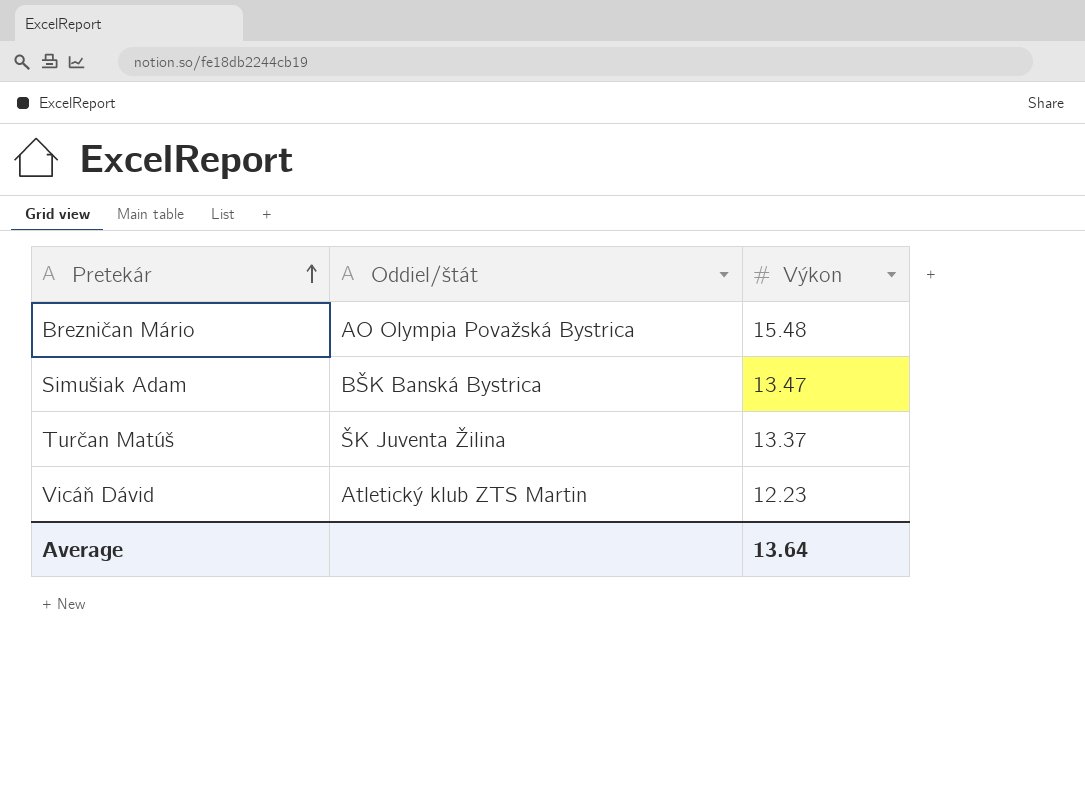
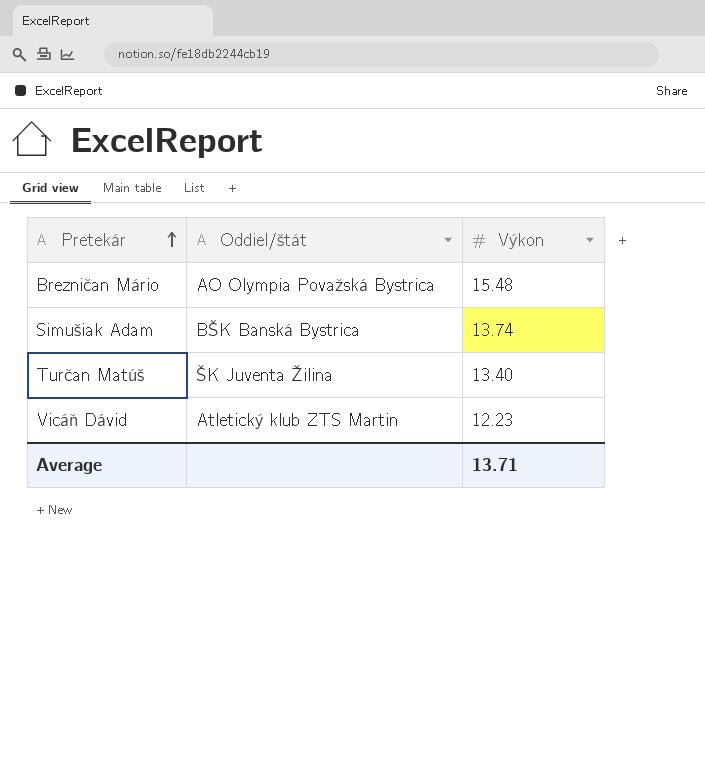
Simušiak Adam | Výkon: 13.47 -> 13.74
Turčan Matúš | Výkon: 13.37 -> 13.40
Average | Výkon: 13.64 -> 13.71

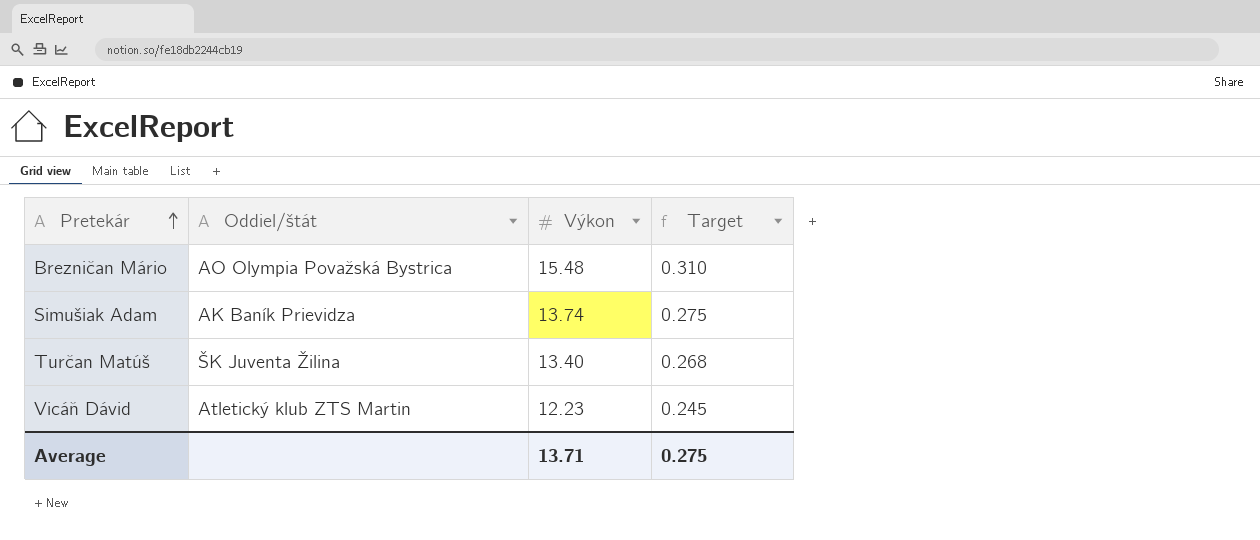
column Target | formula: none -> [Výkon] * 0.02
Simušiak Adam | Oddiel/štát: BŠK Banská Bystrica -> AK Baník Prievidza

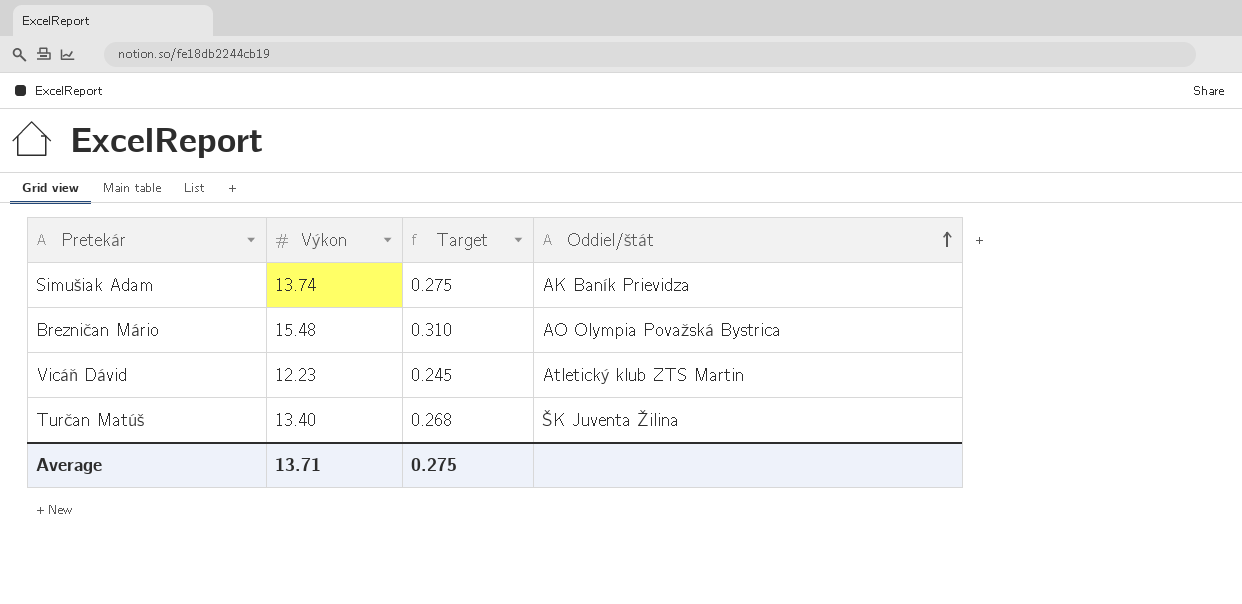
row order: Pretekár ascending -> Oddiel/štát ascending
column Oddiel/štát | position: 2 -> 4

